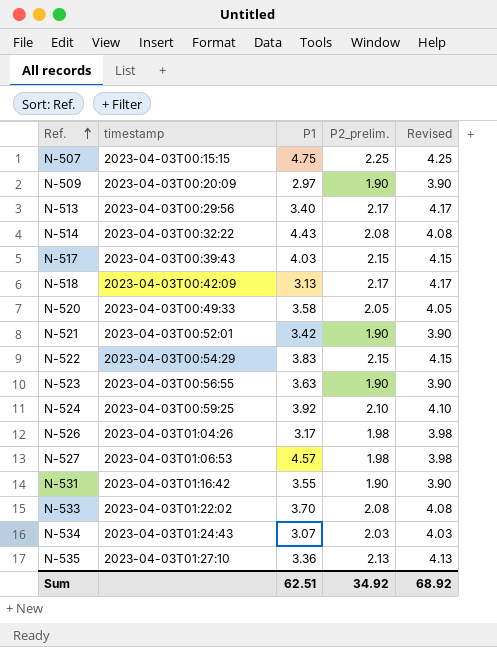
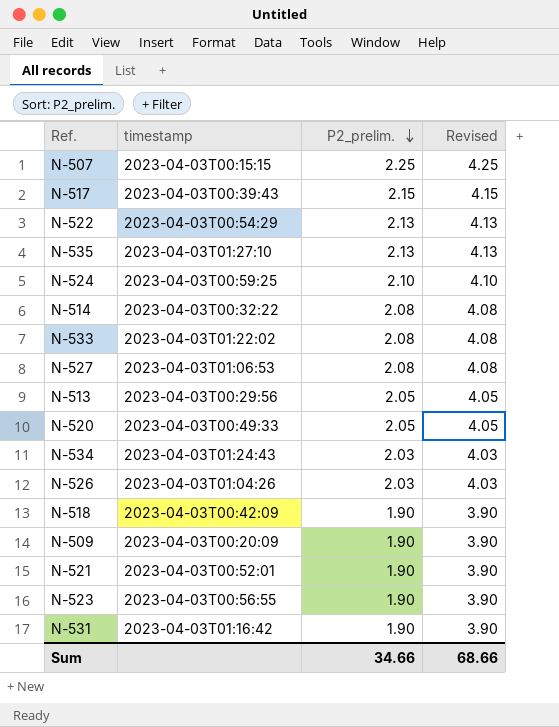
row order: Ref. ascending -> P2_prelim. descending
column P1 | position: 3 -> none
N-522 | P2_prelim.: 2.15 -> 2.13
N-522 | Revised: 4.15 -> 4.13
N-527 | P2_prelim.: 1.98 -> 2.08
N-527 | Revised: 3.98 -> 4.08
N-513 | P2_prelim.: 2.17 -> 2.05
N-513 | Revised: 4.17 -> 4.05
N-526 | P2_prelim.: 1.98 -> 2.03
N-526 | Revised: 3.98 -> 4.03
N-518 | P2_prelim.: 2.17 -> 1.90
N-518 | Revised: 4.17 -> 3.90
Sum | P2_prelim.: 34.92 -> 34.66
Sum | Revised: 68.92 -> 68.66

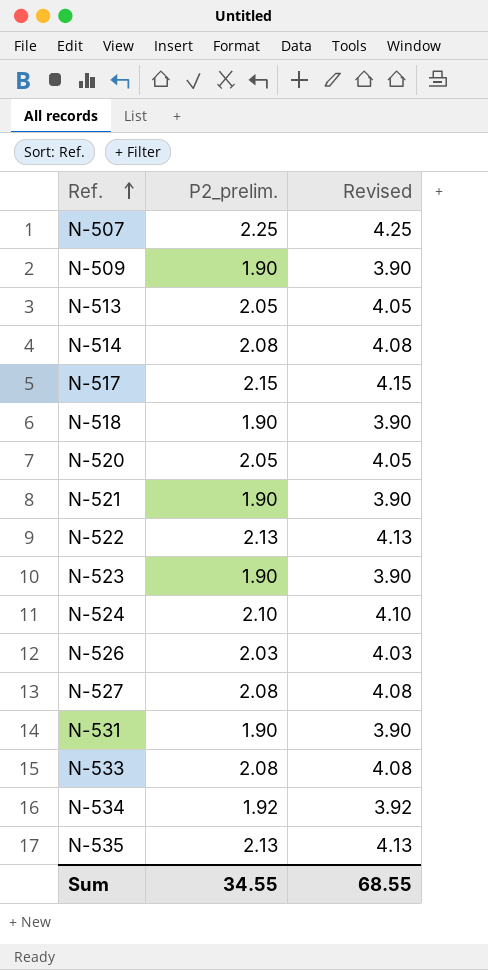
row order: P2_prelim. descending -> Ref. ascending
column timestamp | position: 2 -> none
N-534 | P2_prelim.: 2.03 -> 1.92
N-534 | Revised: 4.03 -> 3.92
Sum | P2_prelim.: 34.66 -> 34.55
Sum | Revised: 68.66 -> 68.55

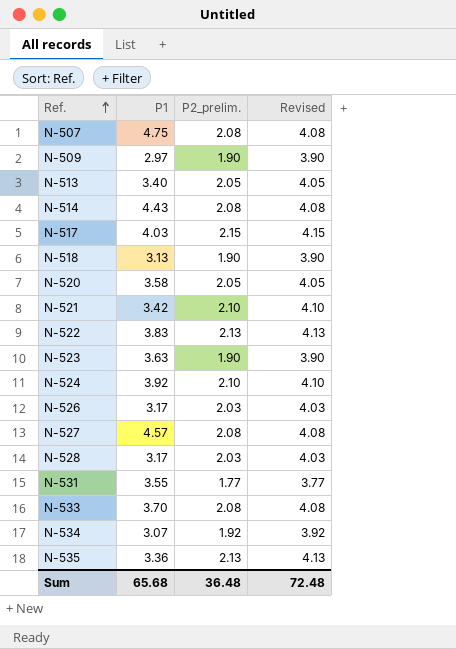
column P1 | position: none -> 2
N-507 | P2_prelim.: 2.25 -> 2.08
N-507 | Revised: 4.25 -> 4.08
N-521 | P2_prelim.: 1.90 -> 2.10
N-521 | Revised: 3.90 -> 4.10
row N-528: none -> 3.17 | 2.03 | 4.03
N-531 | P2_prelim.: 1.90 -> 1.77
N-531 | Revised: 3.90 -> 3.77
Sum | P2_prelim.: 34.55 -> 36.48
Sum | Revised: 68.55 -> 72.48

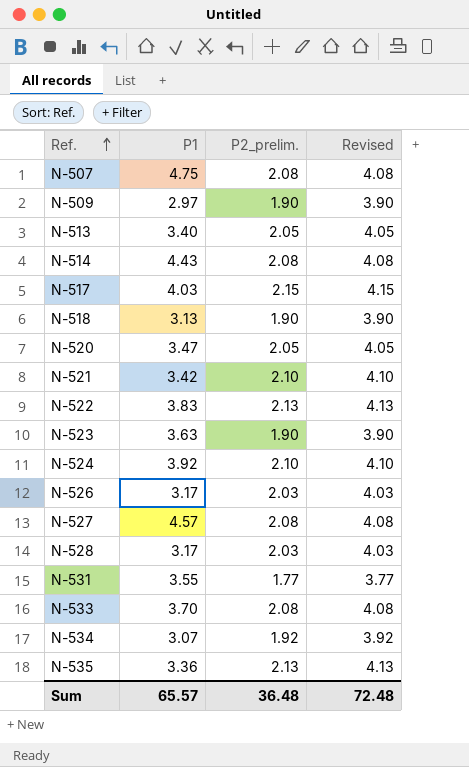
N-520 | P1: 3.58 -> 3.47
Sum | P1: 65.68 -> 65.57

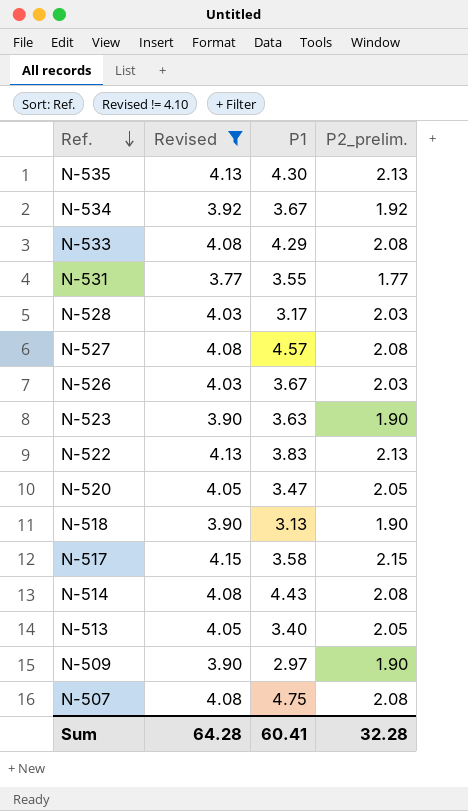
filter: none -> Revised != 4.10
row order: Ref. ascending -> Ref. descending
column Revised | position: 4 -> 2
N-535 | P1: 3.36 -> 4.30
N-534 | P1: 3.07 -> 3.67
N-533 | P1: 3.70 -> 4.29
N-526 | P1: 3.17 -> 3.67
N-517 | P1: 4.03 -> 3.58
Sum | Revised: 72.48 -> 64.28
Sum | P1: 65.57 -> 60.41
Sum | P2_prelim.: 36.48 -> 32.28

